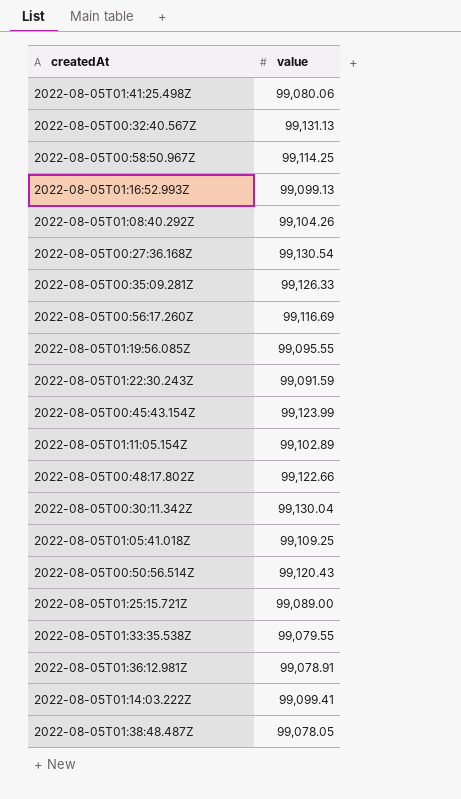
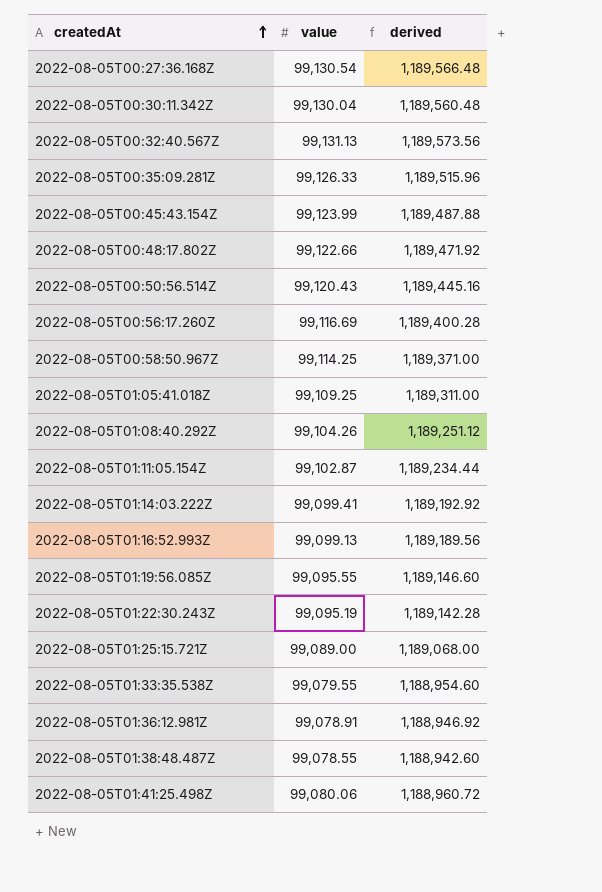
row order: none -> createdAt ascending
column derived | formula: none -> [value] * 12
2022-08-05T01:11:05.154Z | value: 99,102.89 -> 99,102.87
2022-08-05T01:22:30.243Z | value: 99,091.59 -> 99,095.19
2022-08-05T01:38:48.487Z | value: 99,078.05 -> 99,078.55

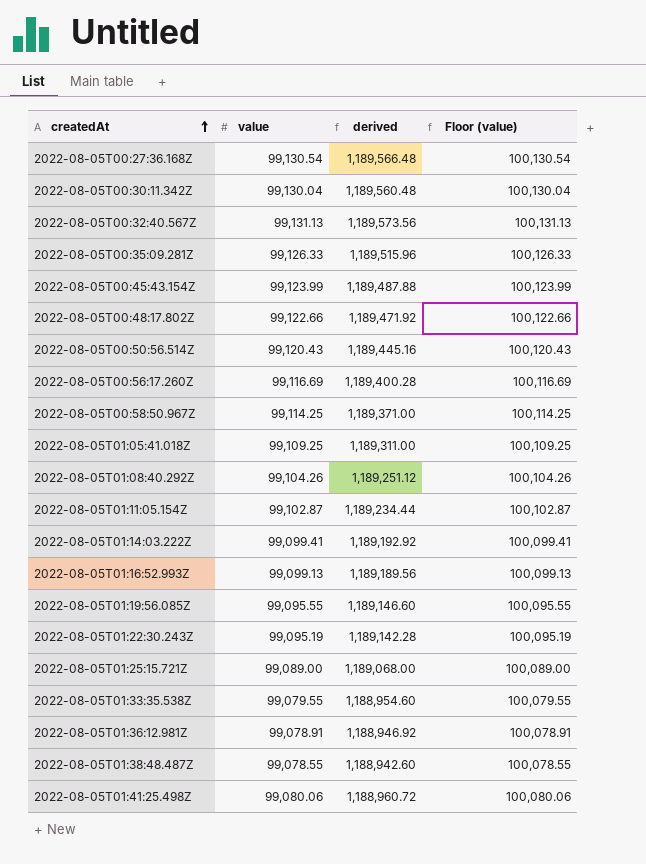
column Floor (value) | formula: none -> [value] + 1000

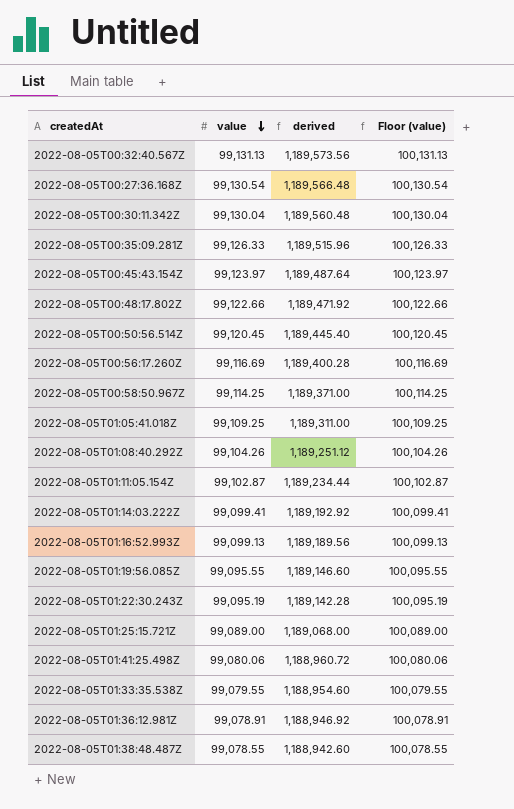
row order: createdAt ascending -> value descending
2022-08-05T00:45:43.154Z | value: 99,123.99 -> 99,123.97
2022-08-05T00:45:43.154Z | derived: 1,189,487.88 -> 1,189,487.64
2022-08-05T00:45:43.154Z | Floor (value): 100,123.99 -> 100,123.97
2022-08-05T00:50:56.514Z | value: 99,120.43 -> 99,120.45
2022-08-05T00:50:56.514Z | derived: 1,189,445.16 -> 1,189,445.40
2022-08-05T00:50:56.514Z | Floor (value): 100,120.43 -> 100,120.45

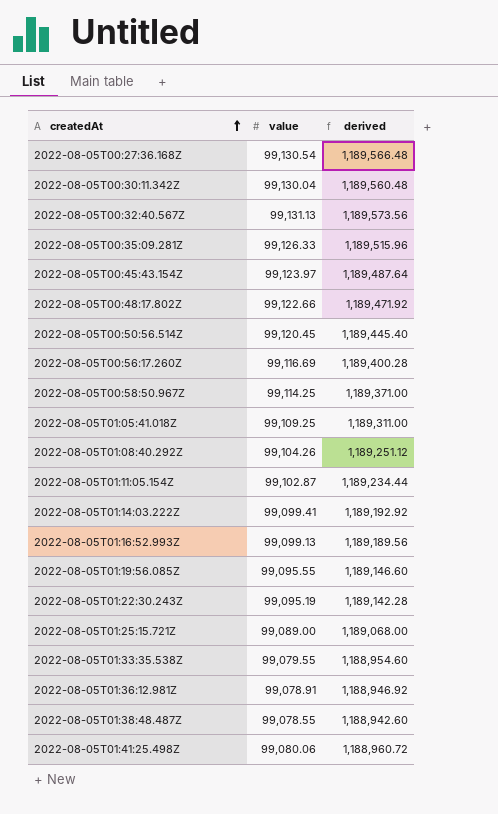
row order: value descending -> createdAt ascending
column Floor (value) | formula: [value] + 1000 -> none

